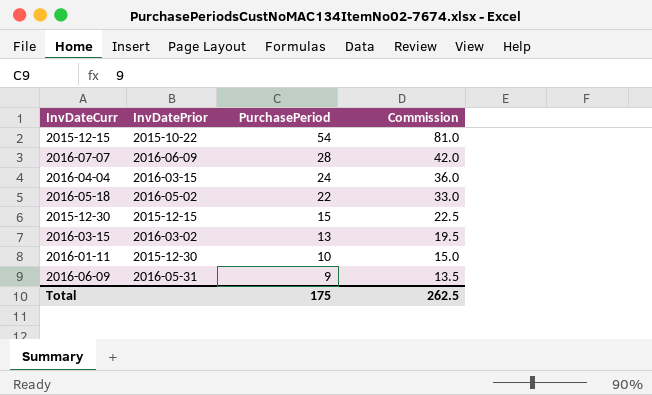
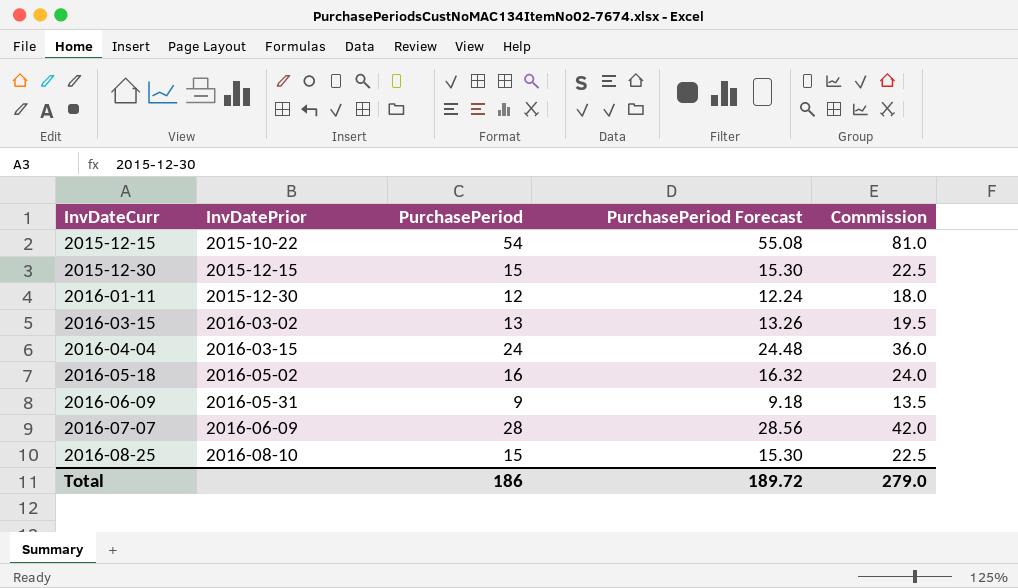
row order: PurchasePeriod descending -> InvDateCurr ascending
column PurchasePeriod Forecast | formula: none -> [PurchasePeriod] * 1.02
2016-01-11 | PurchasePeriod: 10 -> 12
2016-01-11 | Commission: 15.0 -> 18.0
2016-05-18 | PurchasePeriod: 22 -> 16
2016-05-18 | Commission: 33.0 -> 24.0
row 2016-08-25: none -> 2016-08-10 | 15 | 15.30 | 22.5
Total | PurchasePeriod: 175 -> 186
Total | Commission: 262.5 -> 279.0

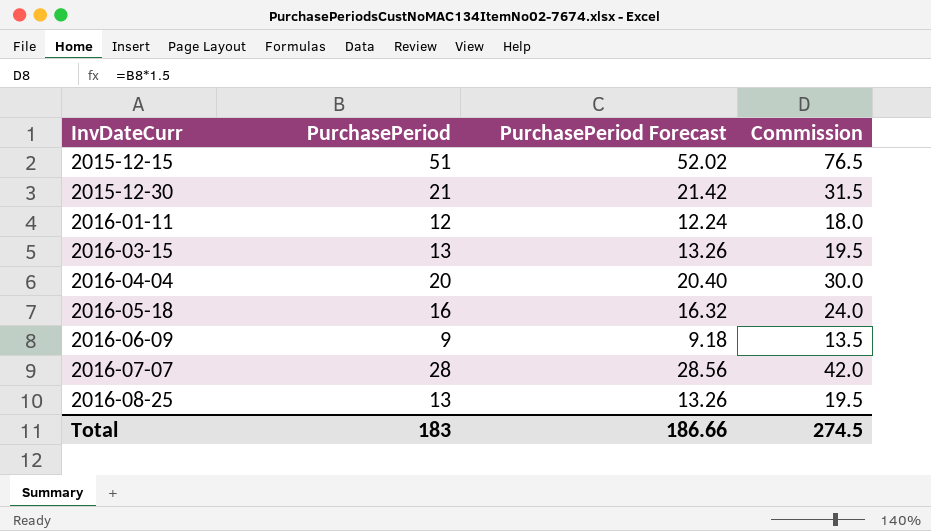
column InvDatePrior | position: 2 -> none
2015-12-15 | PurchasePeriod: 54 -> 51
2015-12-15 | PurchasePeriod Forecast: 55.08 -> 52.02
2015-12-15 | Commission: 81.0 -> 76.5
2015-12-30 | PurchasePeriod: 15 -> 21
2015-12-30 | PurchasePeriod Forecast: 15.30 -> 21.42
2015-12-30 | Commission: 22.5 -> 31.5
2016-04-04 | PurchasePeriod: 24 -> 20
2016-04-04 | PurchasePeriod Forecast: 24.48 -> 20.40
2016-04-04 | Commission: 36.0 -> 30.0
2016-08-25 | PurchasePeriod: 15 -> 13
2016-08-25 | PurchasePeriod Forecast: 15.30 -> 13.26
2016-08-25 | Commission: 22.5 -> 19.5
Total | PurchasePeriod: 186 -> 183
Total | PurchasePeriod Forecast: 189.72 -> 186.66
Total | Commission: 279.0 -> 274.5

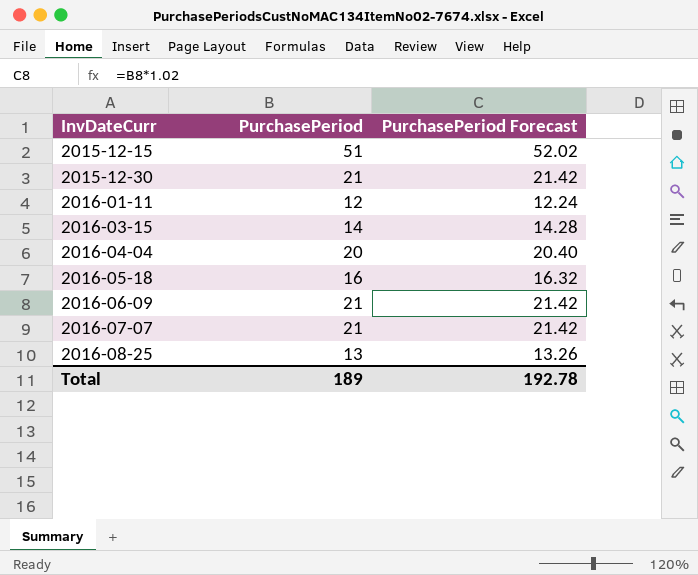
column Commission | formula: [PurchasePeriod] * 1.5 -> none
2016-03-15 | PurchasePeriod: 13 -> 14
2016-03-15 | PurchasePeriod Forecast: 13.26 -> 14.28
2016-06-09 | PurchasePeriod: 9 -> 21
2016-06-09 | PurchasePeriod Forecast: 9.18 -> 21.42
2016-07-07 | PurchasePeriod: 28 -> 21
2016-07-07 | PurchasePeriod Forecast: 28.56 -> 21.42
Total | PurchasePeriod: 183 -> 189
Total | PurchasePeriod Forecast: 186.66 -> 192.78

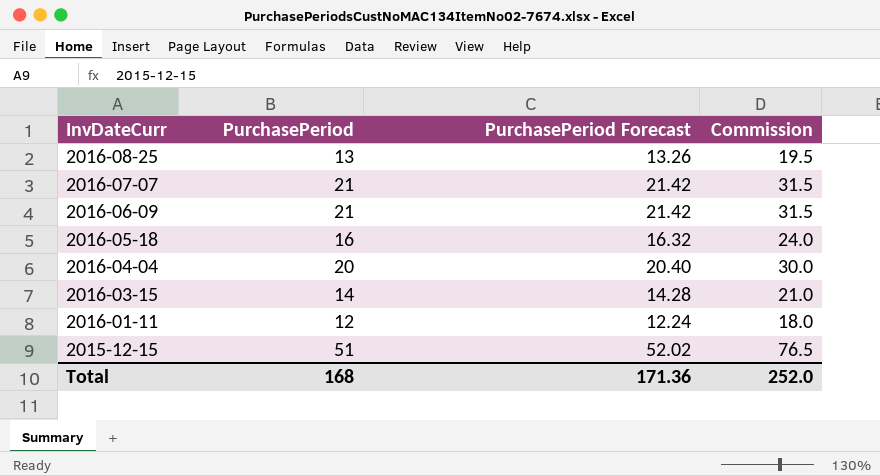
row order: InvDateCurr ascending -> InvDateCurr descending
column Commission | formula: none -> [PurchasePeriod] * 1.5
row 2015-12-30: 21 | 21.42 -> none
Total | PurchasePeriod: 189 -> 168
Total | PurchasePeriod Forecast: 192.78 -> 171.36

